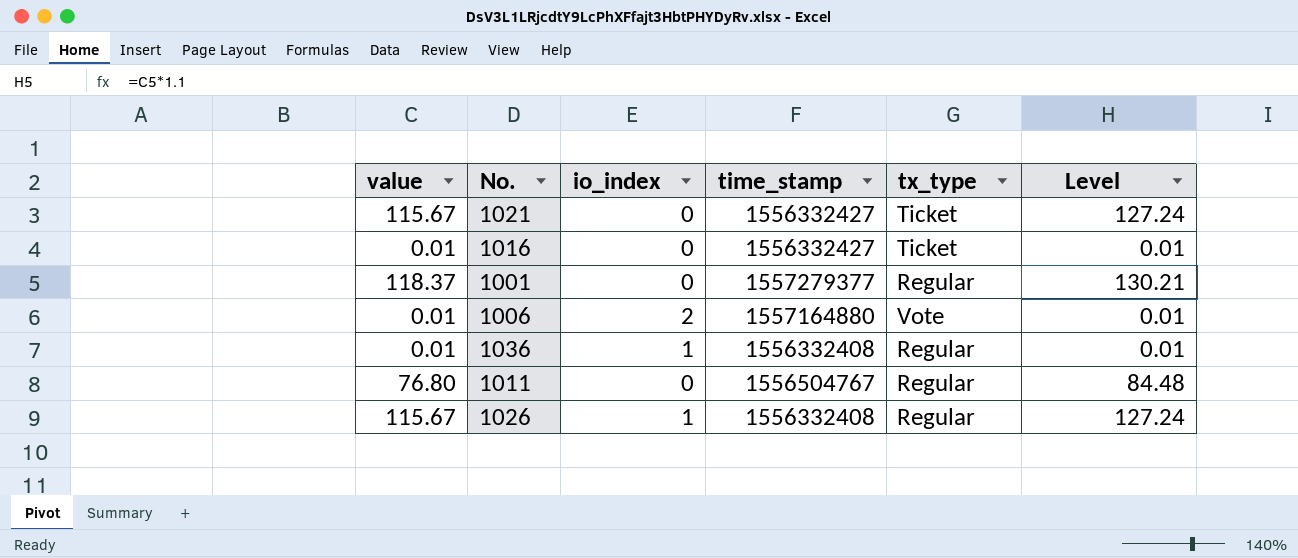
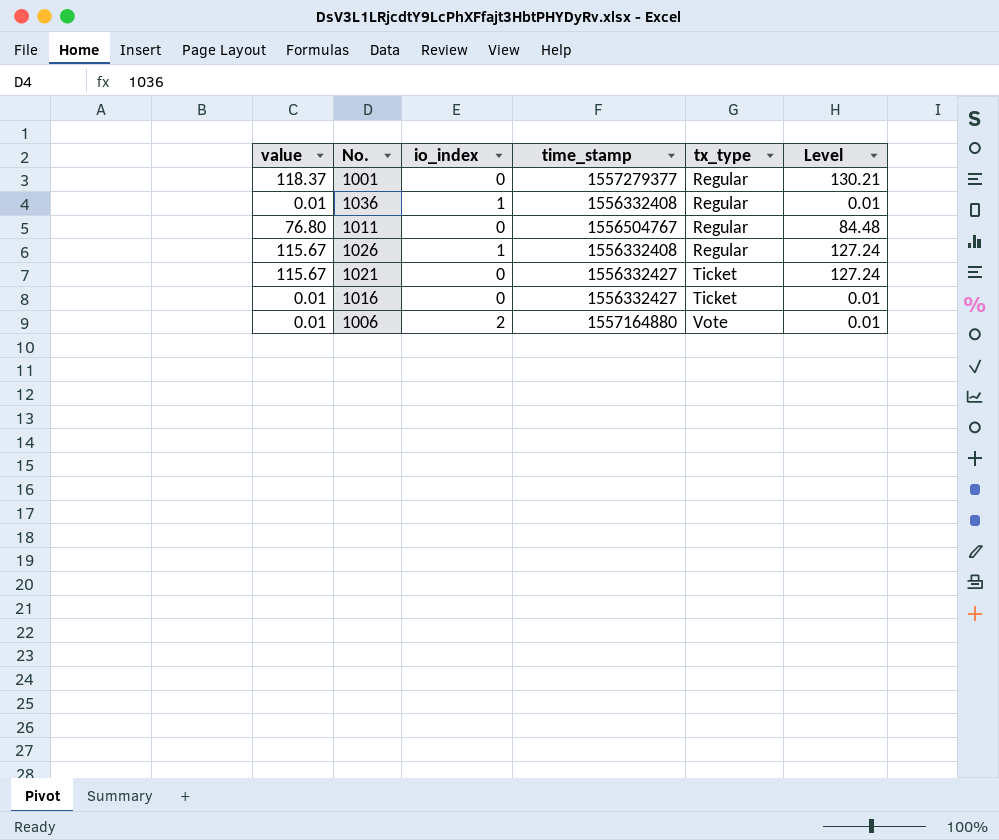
row order: none -> tx_type ascending

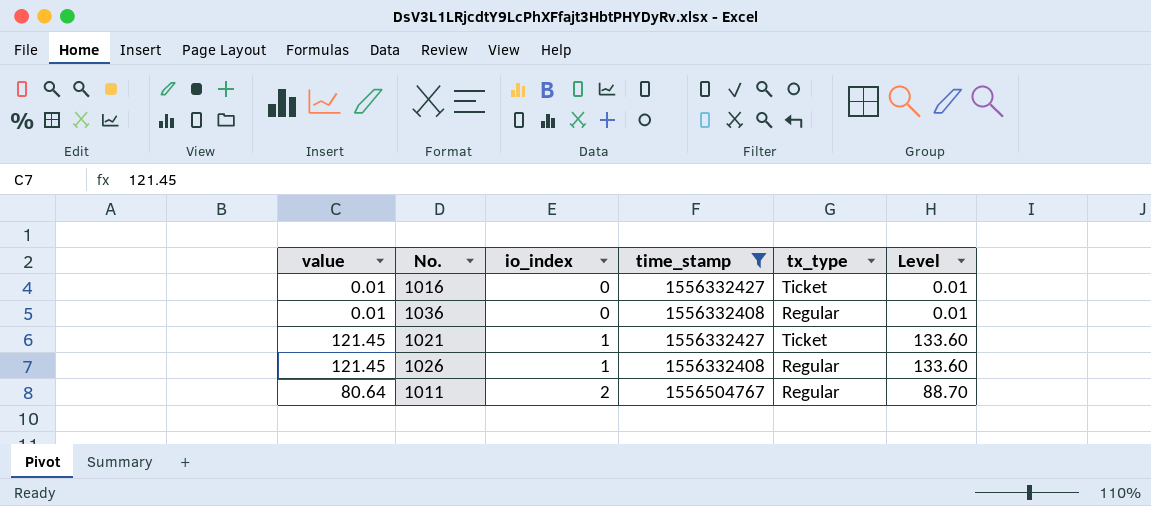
filter: none -> time_stamp <= 1556504767
row order: tx_type ascending -> io_index ascending
1036 | io_index: 1 -> 0
1021 | value: 115.67 -> 121.45
1021 | io_index: 0 -> 1
1021 | Level: 127.24 -> 133.60
1026 | value: 115.67 -> 121.45
1026 | Level: 127.24 -> 133.60
1011 | value: 76.80 -> 80.64
1011 | io_index: 0 -> 2
1011 | Level: 84.48 -> 88.70

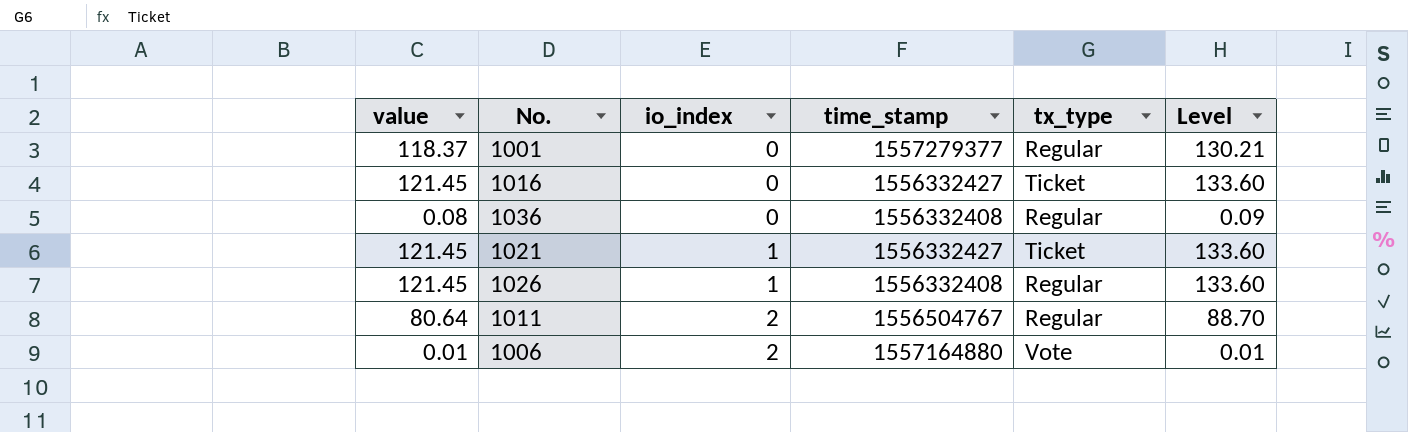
filter: time_stamp <= 1556504767 -> none
1016 | value: 0.01 -> 121.45
1016 | Level: 0.01 -> 133.60
1036 | value: 0.01 -> 0.08
1036 | Level: 0.01 -> 0.09

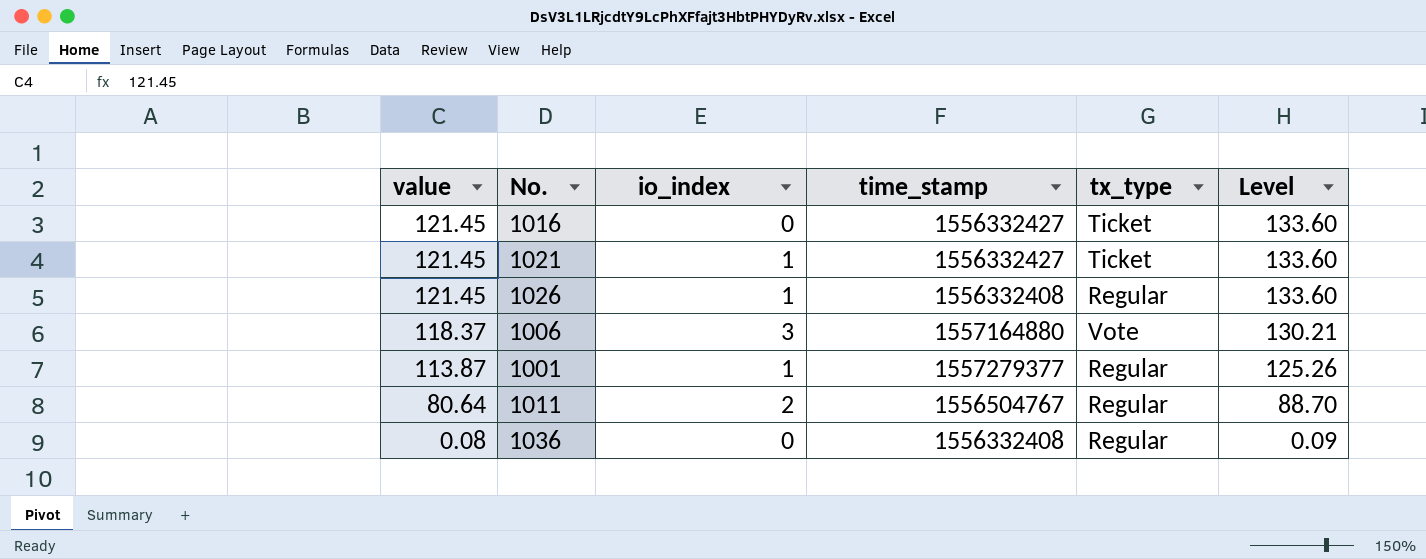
row order: io_index ascending -> value descending
1006 | value: 0.01 -> 118.37
1006 | io_index: 2 -> 3
1006 | Level: 0.01 -> 130.21
1001 | value: 118.37 -> 113.87
1001 | io_index: 0 -> 1
1001 | Level: 130.21 -> 125.26

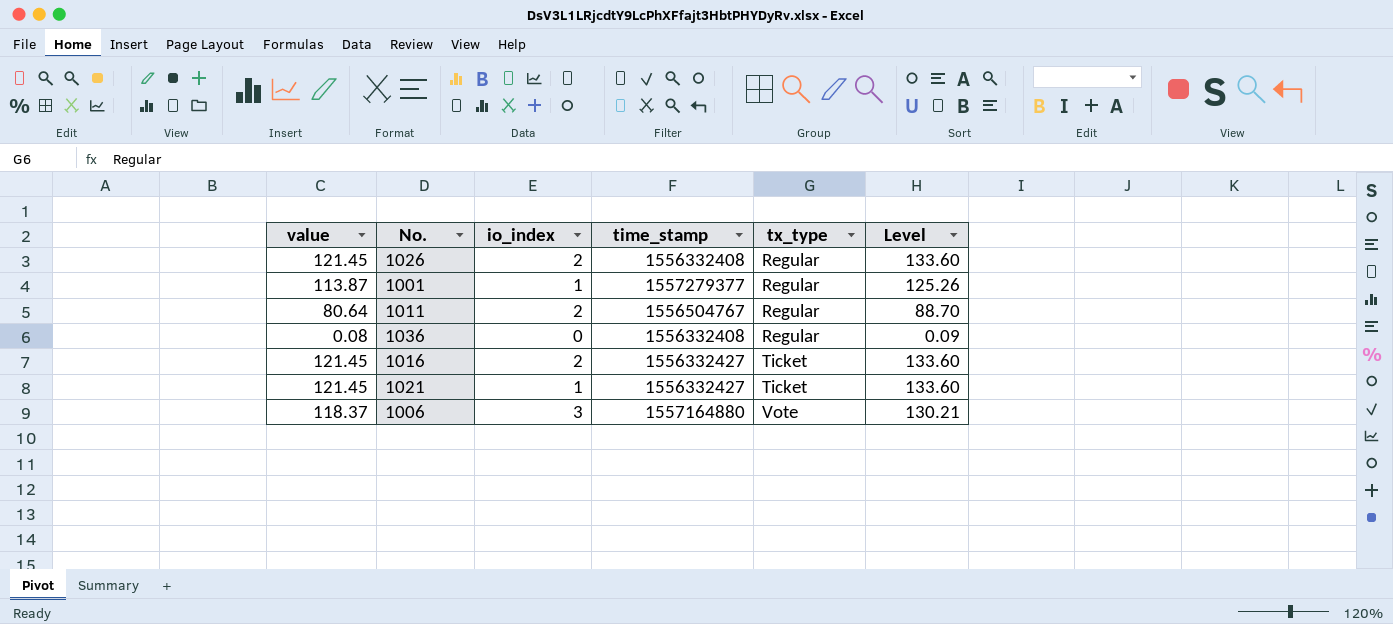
row order: value descending -> tx_type ascending
1026 | io_index: 1 -> 2
1016 | io_index: 0 -> 2

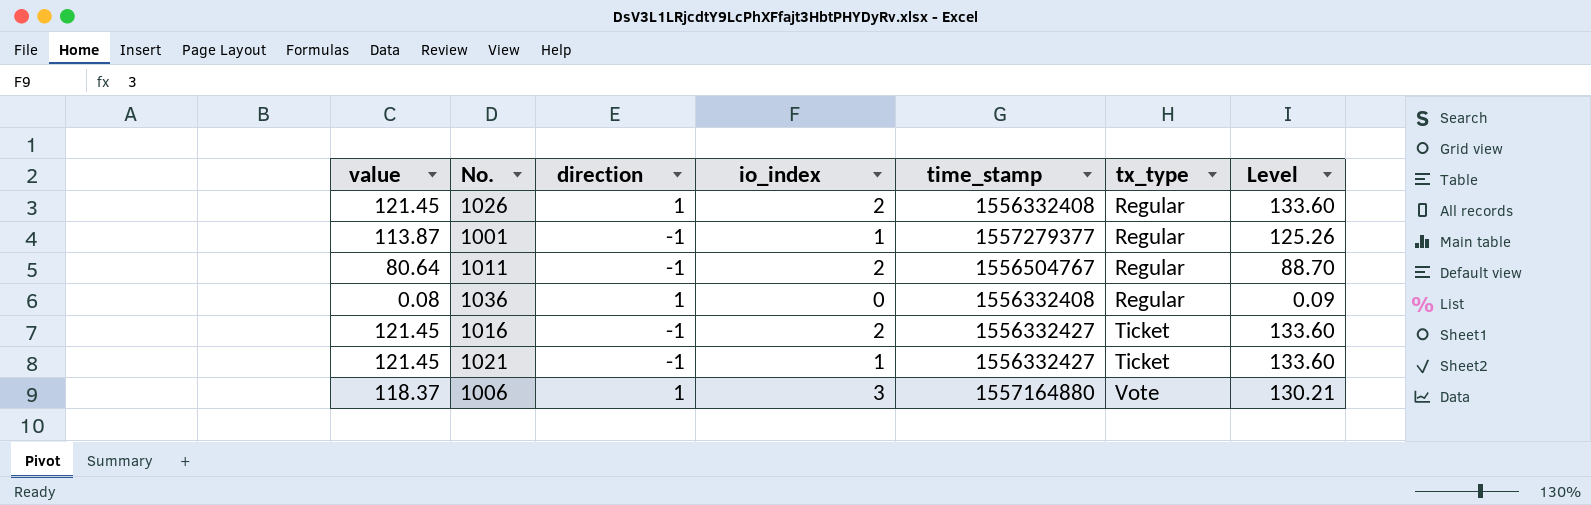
column direction | position: none -> 3

